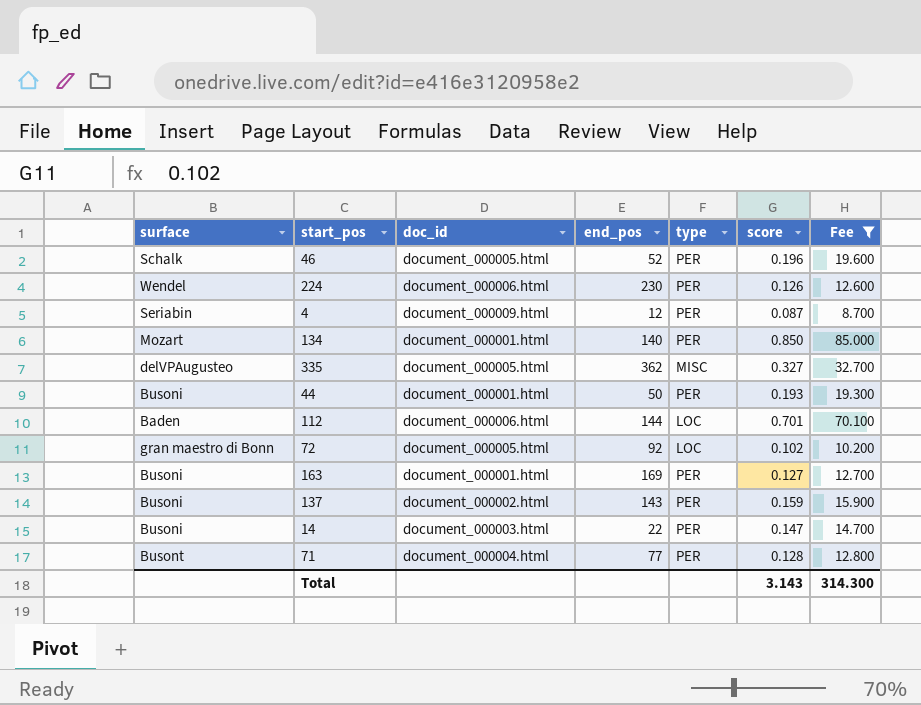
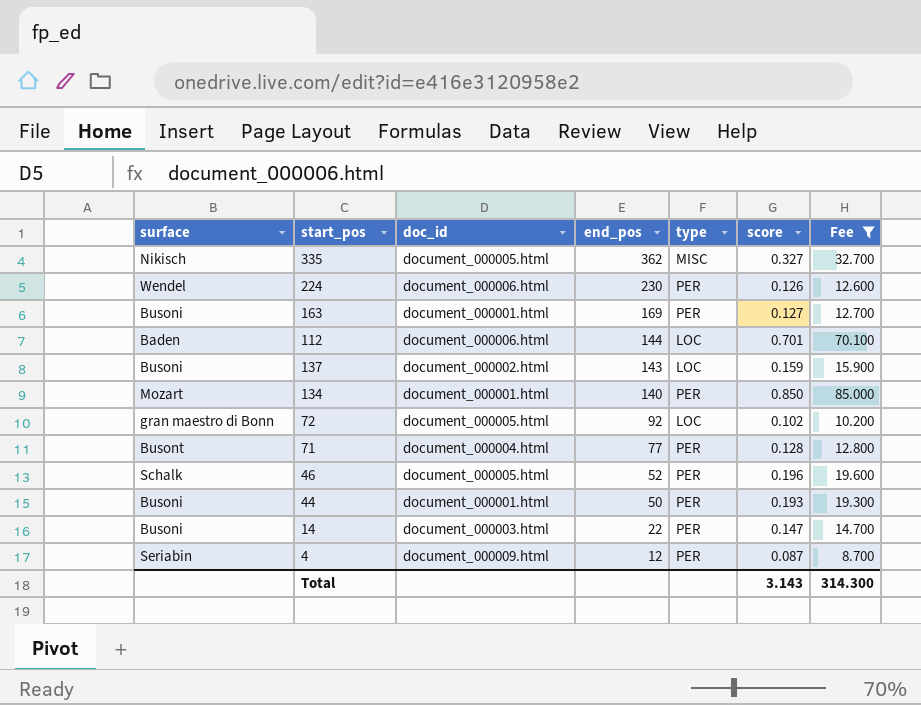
row order: none -> end_pos descending
335 | surface: delVPAugusteo -> Nikisch
137 | type: PER -> LOC

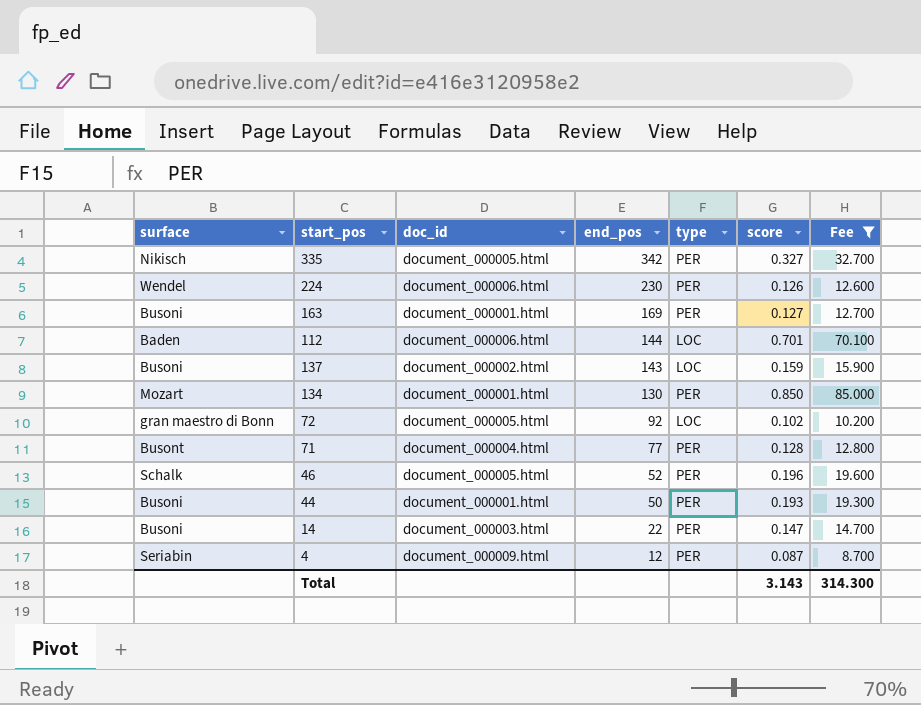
335 | end_pos: 362 -> 342
335 | type: MISC -> PER
134 | end_pos: 140 -> 130

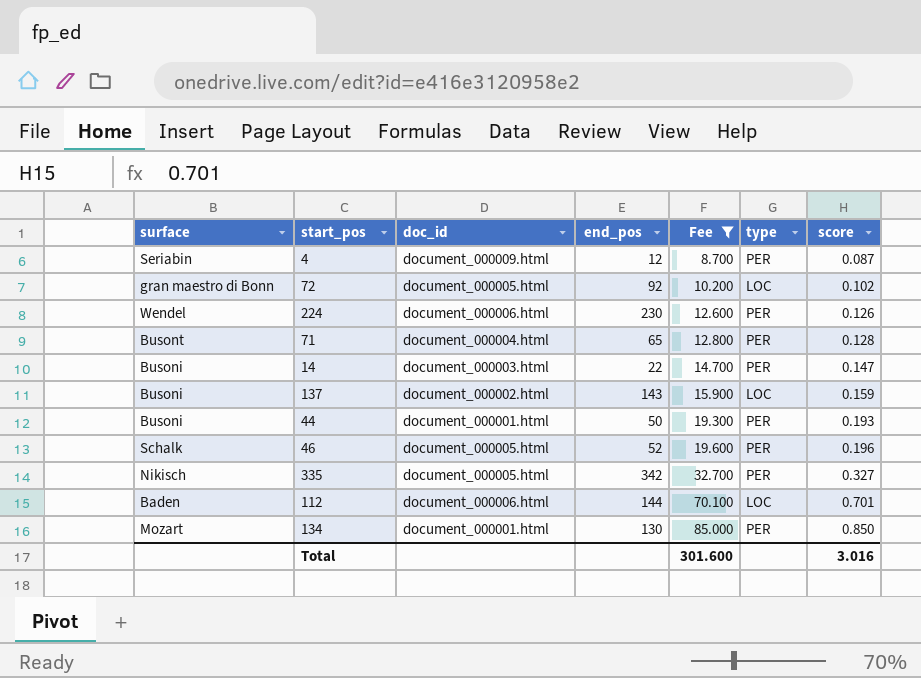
row order: end_pos descending -> Fee ascending
column Fee | position: 7 -> 5
row 163: Busoni | document_000001.html | 169 | PER | 0.127 | 12.700 -> none
71 | end_pos: 77 -> 65
Total | Fee: 314.300 -> 301.600
Total | score: 3.143 -> 3.016

